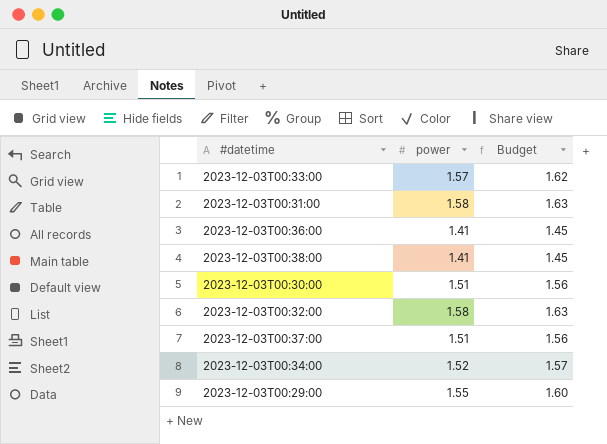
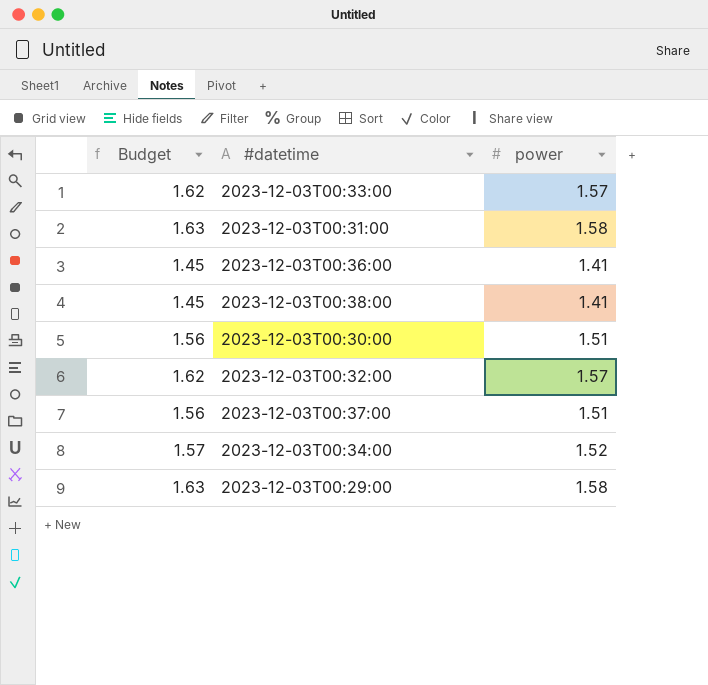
column Budget | position: 3 -> 1
2023-12-03T00:32:00 | Budget: 1.63 -> 1.62
2023-12-03T00:32:00 | power: 1.58 -> 1.57
2023-12-03T00:29:00 | Budget: 1.60 -> 1.63
2023-12-03T00:29:00 | power: 1.55 -> 1.58

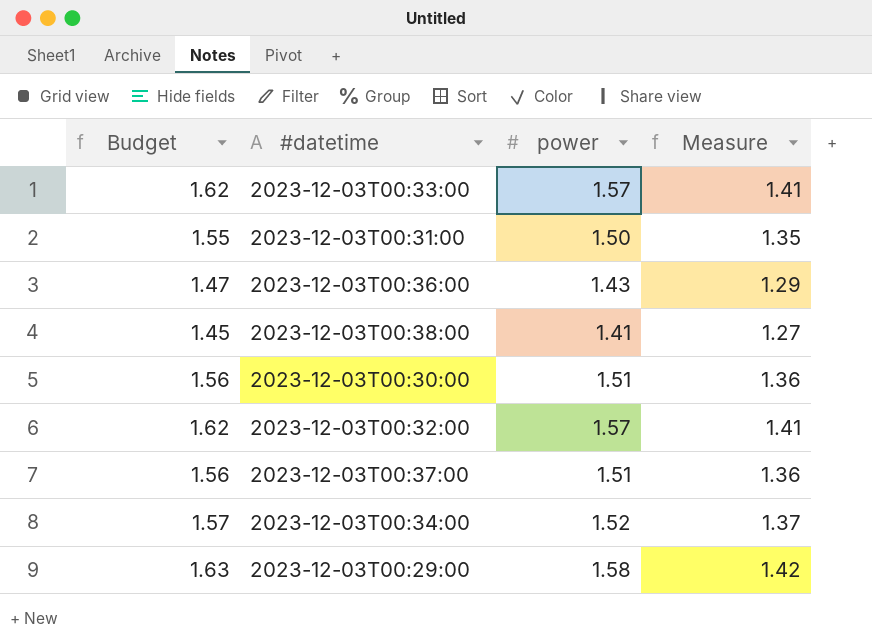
column Measure | formula: none -> [power] * 0.9
2023-12-03T00:31:00 | Budget: 1.63 -> 1.55
2023-12-03T00:31:00 | power: 1.58 -> 1.50
2023-12-03T00:36:00 | Budget: 1.45 -> 1.47
2023-12-03T00:36:00 | power: 1.41 -> 1.43

